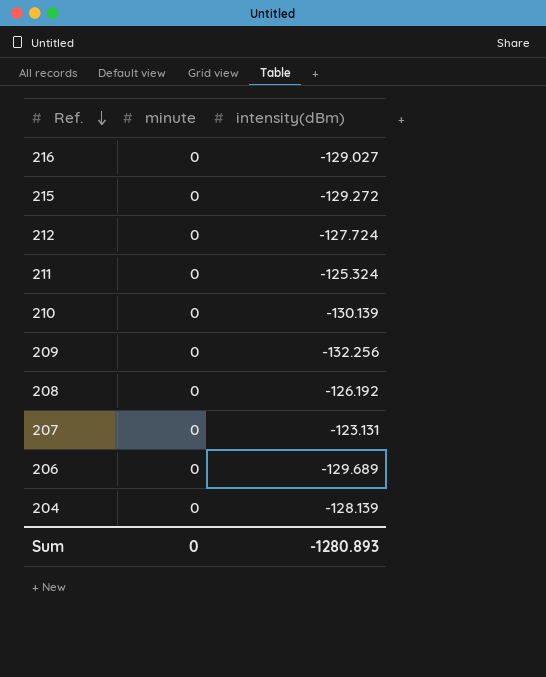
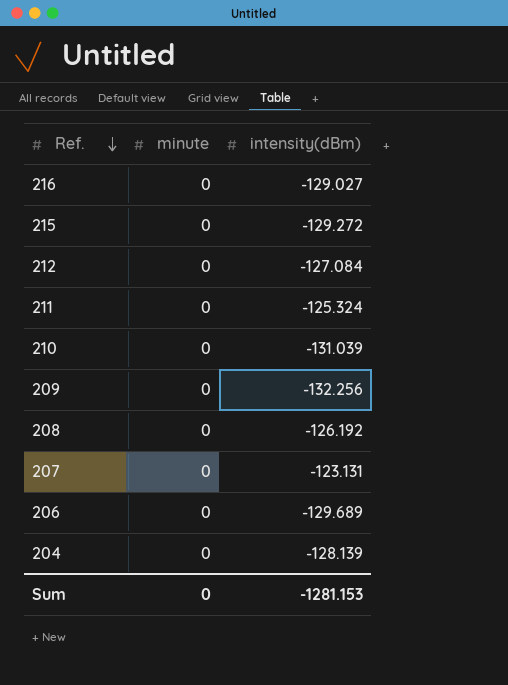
212 | intensity(dBm): -127.724 -> -127.084
210 | intensity(dBm): -130.139 -> -131.039
Sum | intensity(dBm): -1280.893 -> -1281.153

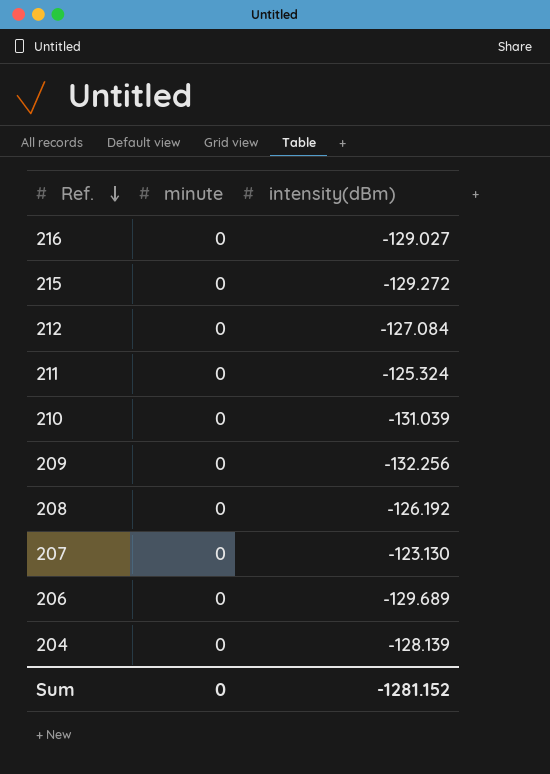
207 | intensity(dBm): -123.131 -> -123.130
Sum | intensity(dBm): -1281.153 -> -1281.152

